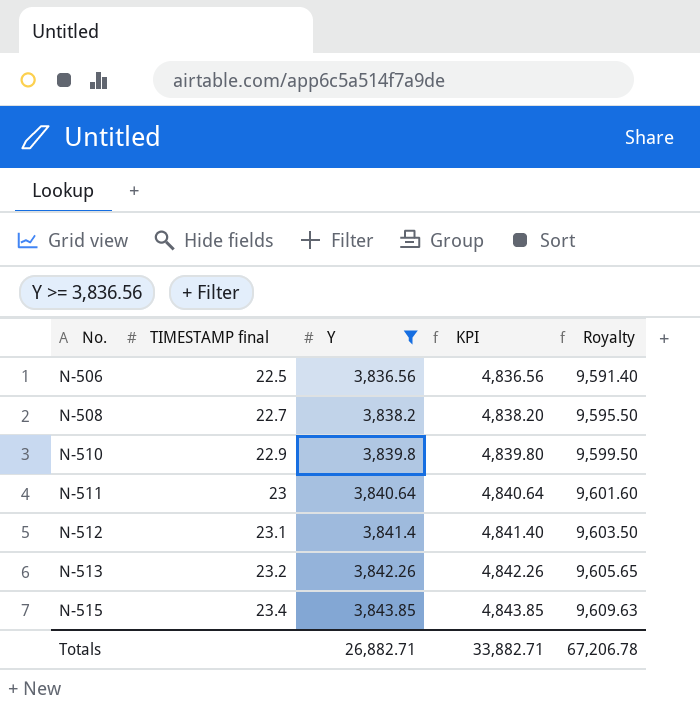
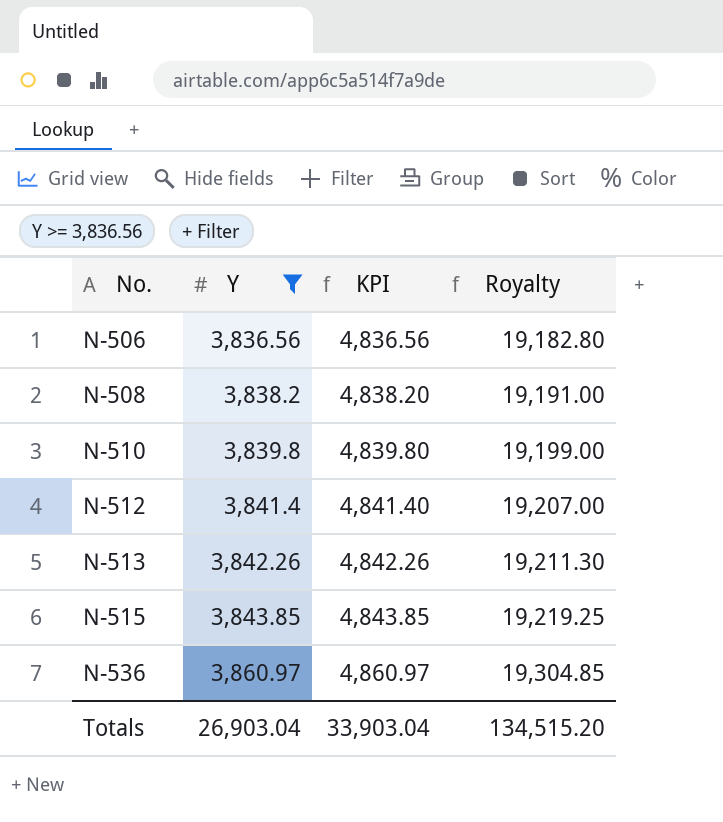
column TIMESTAMP final | position: 2 -> none
column Royalty | formula: [Y] * 2.5 -> [Y] * 5
row N-511: 23 | 3,840.64 | 4,840.64 | 9,601.60 -> none
row N-536: none -> 3,860.97 | 4,860.97 | 19,304.85
Totals | Y: 26,882.71 -> 26,903.04
Totals | KPI: 33,882.71 -> 33,903.04
Totals | Royalty: 67,206.78 -> 134,515.20

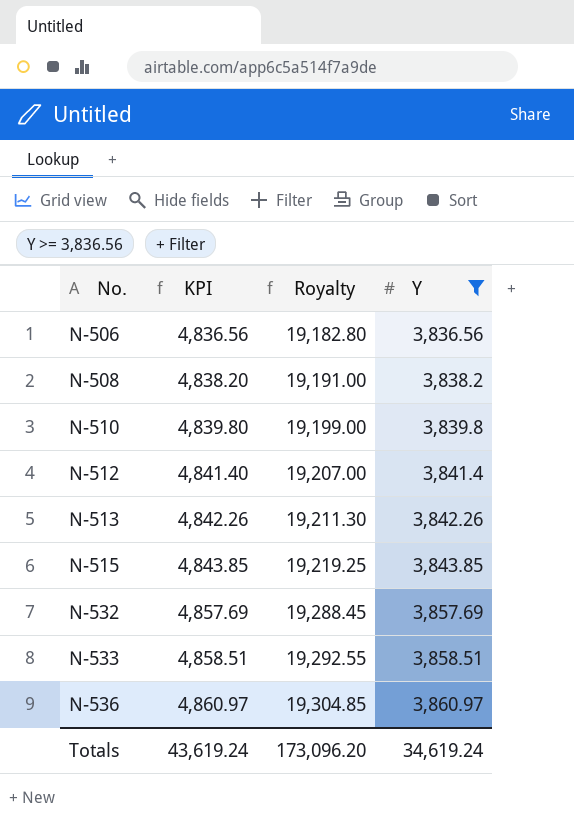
column Y | position: 2 -> 4
row N-532: none -> 4,857.69 | 19,288.45 | 3,857.69
row N-533: none -> 4,858.51 | 19,292.55 | 3,858.51
Totals | KPI: 33,903.04 -> 43,619.24
Totals | Royalty: 134,515.20 -> 173,096.20
Totals | Y: 26,903.04 -> 34,619.24

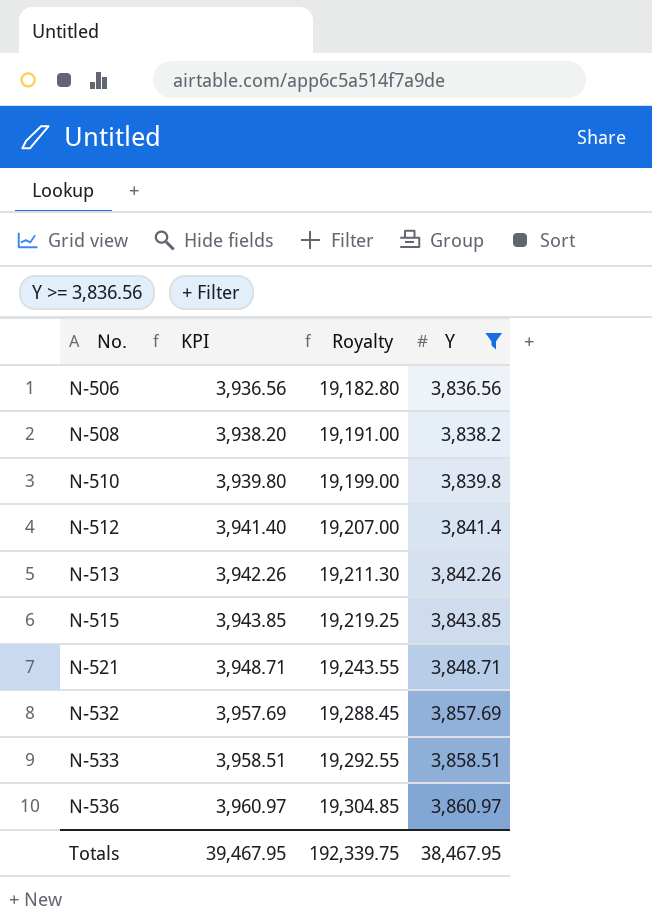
column KPI | formula: [Y] + 1000 -> [Y] + 100
row N-521: none -> 3,948.71 | 19,243.55 | 3,848.71
Totals | KPI: 43,619.24 -> 39,467.95
Totals | Royalty: 173,096.20 -> 192,339.75
Totals | Y: 34,619.24 -> 38,467.95

